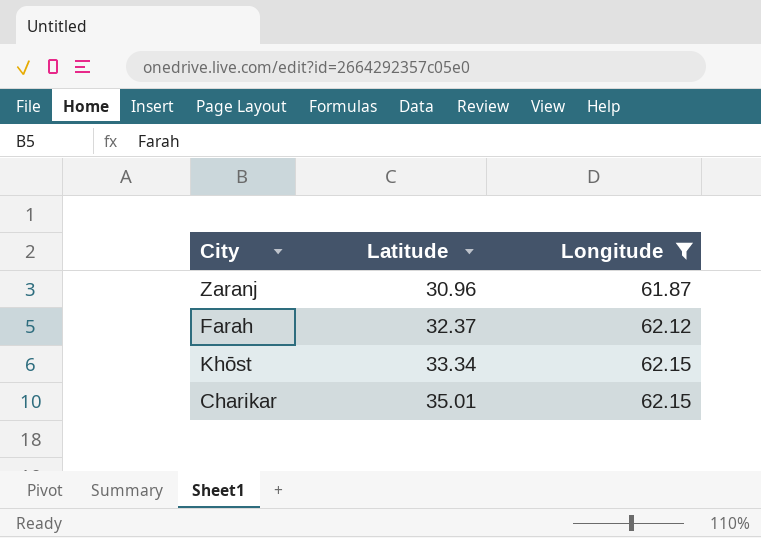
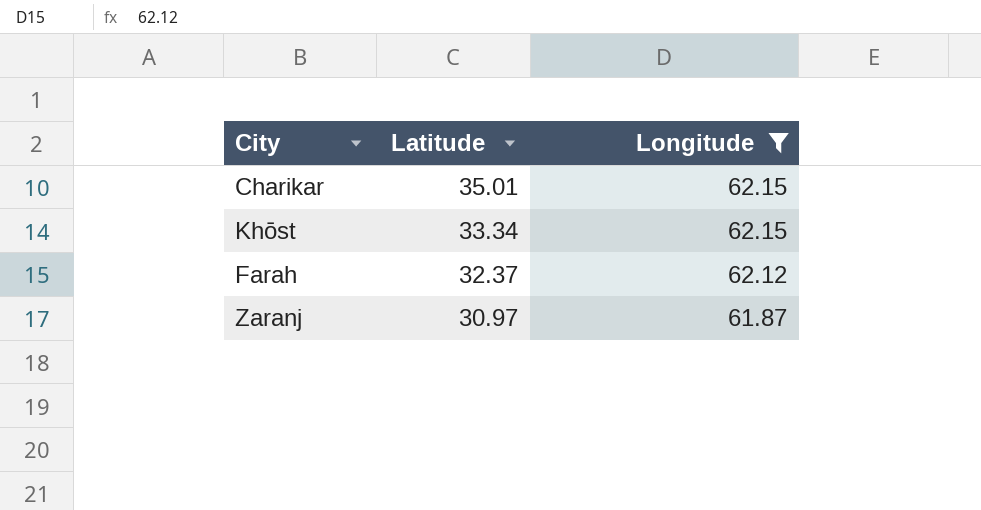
row order: Latitude ascending -> Latitude descending
Zaranj | Latitude: 30.96 -> 30.97

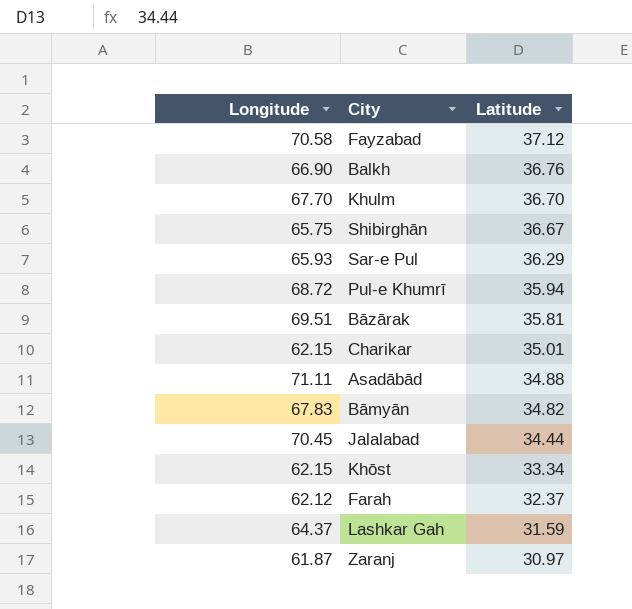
filter: Longitude <= 62.15 -> none
column Longitude | position: 3 -> 1

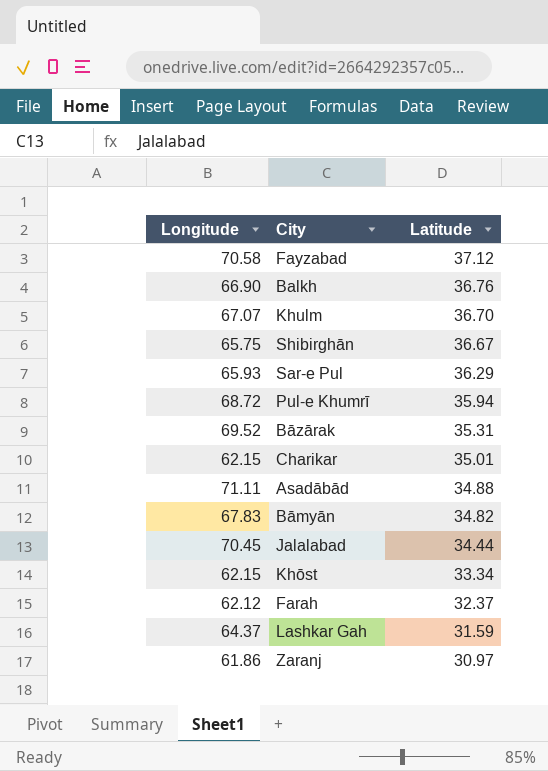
Khulm | Longitude: 67.70 -> 67.07
Bāzārak | Longitude: 69.51 -> 69.52
Bāzārak | Latitude: 35.81 -> 35.31
Zaranj | Longitude: 61.87 -> 61.86

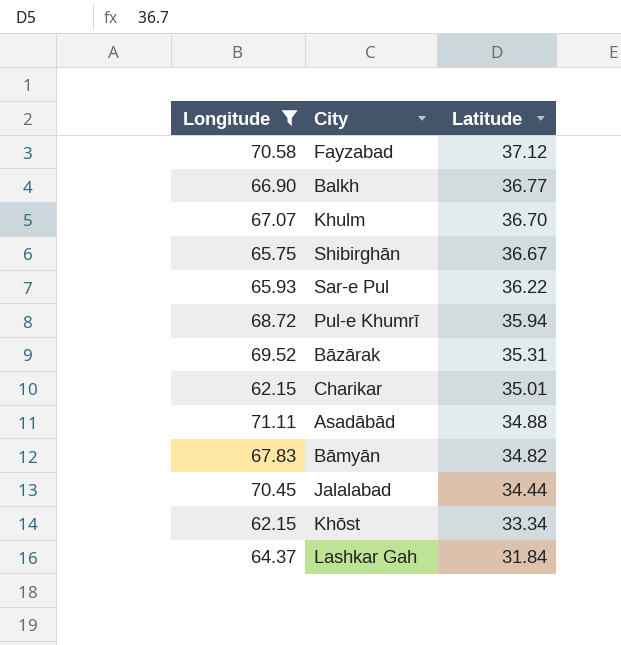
filter: none -> Longitude >= 62.15
Balkh | Latitude: 36.76 -> 36.77
Sar-e Pul | Latitude: 36.29 -> 36.22
Lashkar Gah | Latitude: 31.59 -> 31.84

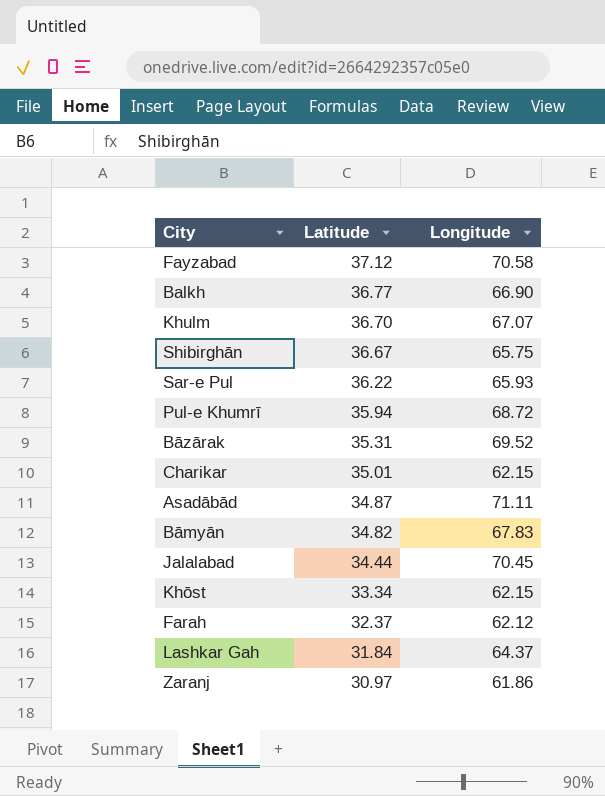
filter: Longitude >= 62.15 -> none
column Longitude | position: 1 -> 3
Asadābād | Latitude: 34.88 -> 34.87

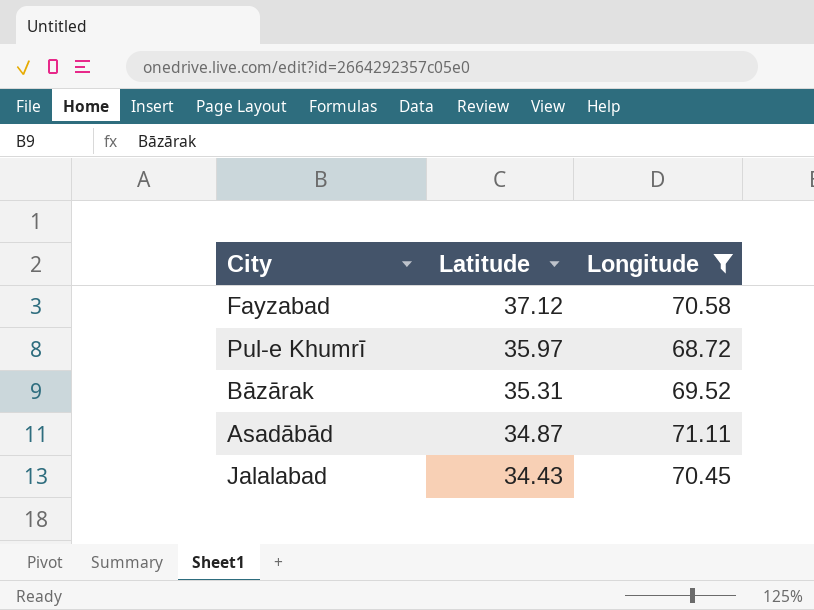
filter: none -> Longitude >= 68.72
Pul-e Khumrī | Latitude: 35.94 -> 35.97
Jalalabad | Latitude: 34.44 -> 34.43

